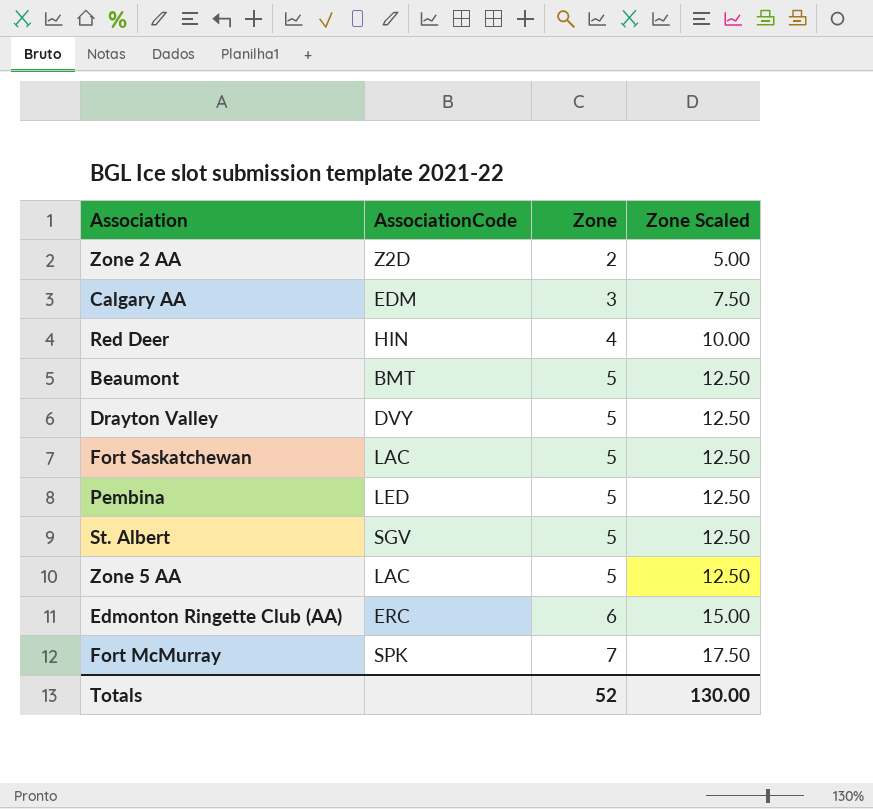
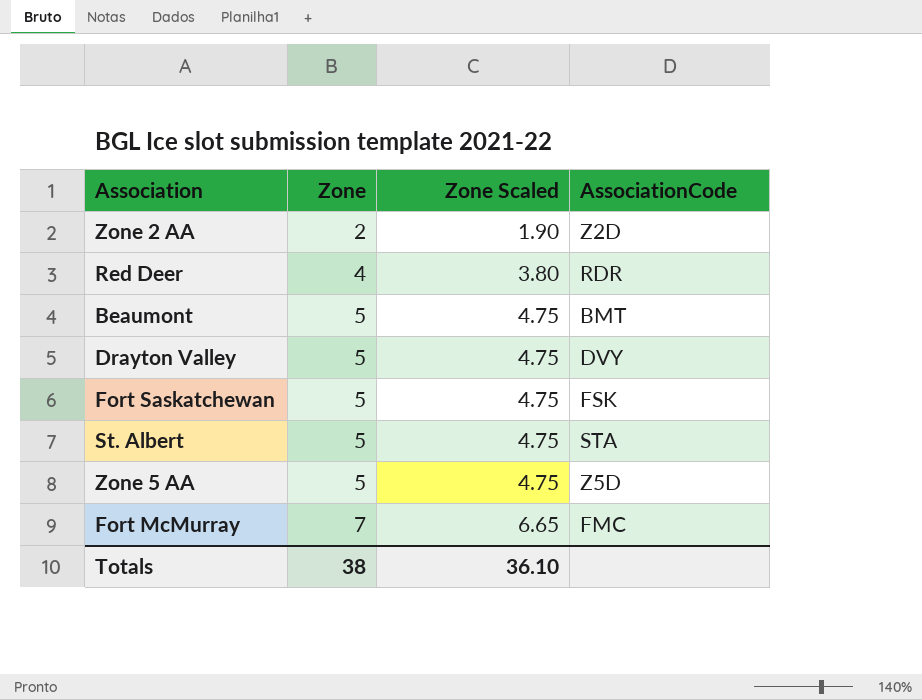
column Zone Scaled | formula: [Zone] * 2.5 -> [Zone] * 0.95
column AssociationCode | position: 2 -> 4
row Calgary AA: EDM | 3 | 7.50 -> none
row Pembina: LED | 5 | 12.50 -> none
row Edmonton Ringette Club (AA): ERC | 6 | 15.00 -> none
Red Deer | AssociationCode: HIN -> RDR
Fort Saskatchewan | AssociationCode: LAC -> FSK
St. Albert | AssociationCode: SGV -> STA
Zone 5 AA | AssociationCode: LAC -> Z5D
Fort McMurray | AssociationCode: SPK -> FMC
Totals | Zone: 52 -> 38
Totals | Zone Scaled: 130.00 -> 36.10

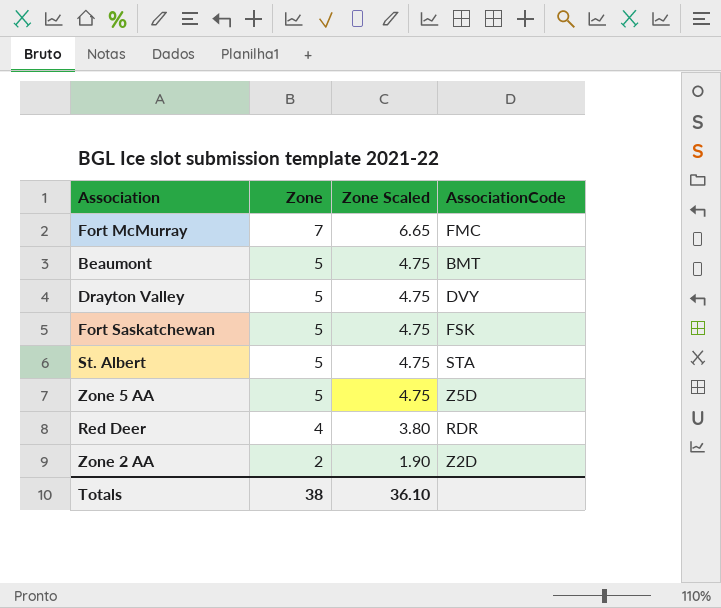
row order: Zone ascending -> Zone descending

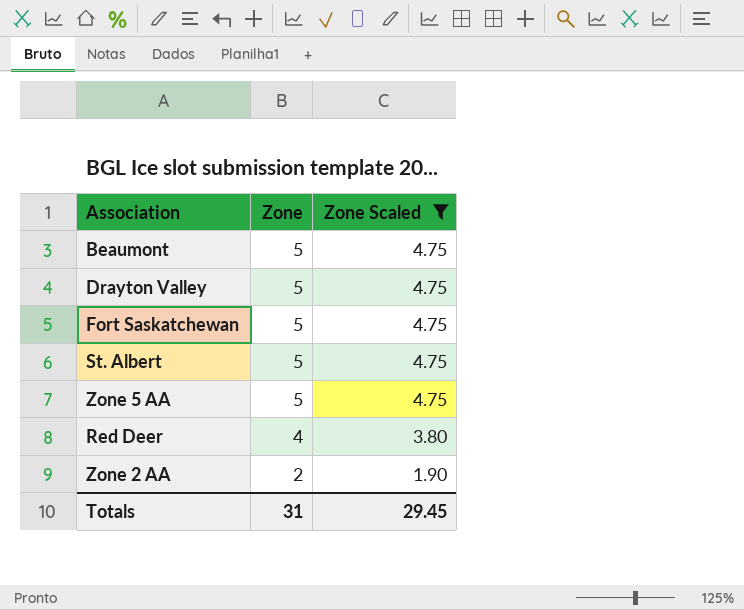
filter: none -> Zone Scaled != 6.65
column AssociationCode | position: 4 -> none
Totals | Zone: 38 -> 31
Totals | Zone Scaled: 36.10 -> 29.45

